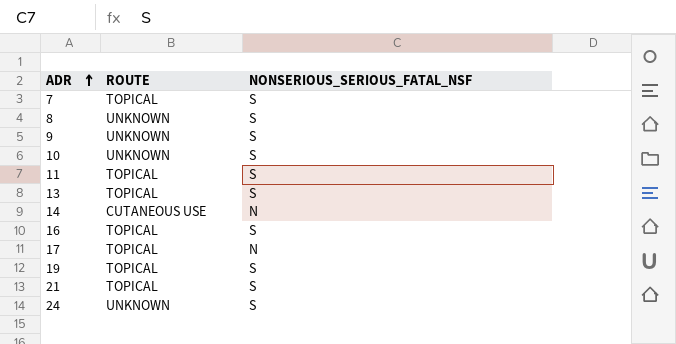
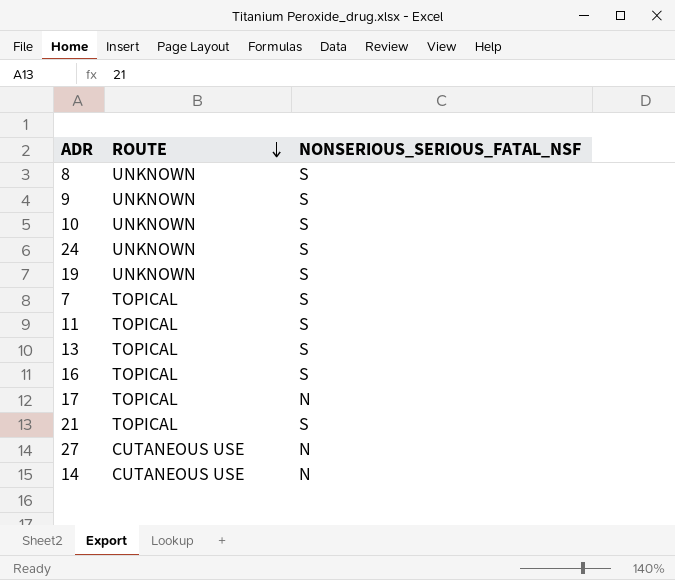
row order: ADR ascending -> ROUTE descending
19 | ROUTE: TOPICAL -> UNKNOWN
row 27: none -> CUTANEOUS USE | N

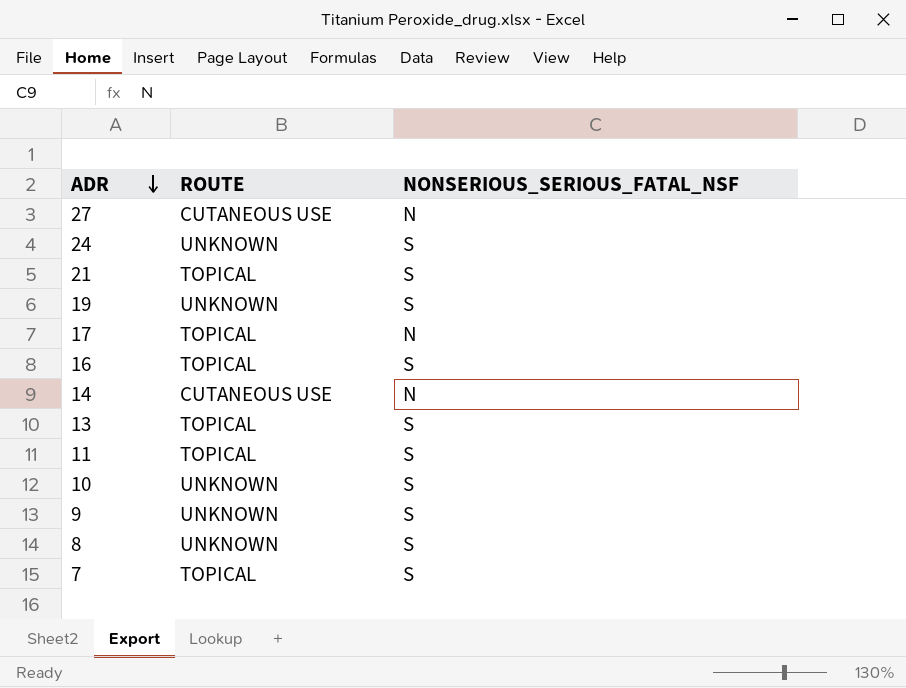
row order: ROUTE descending -> ADR descending

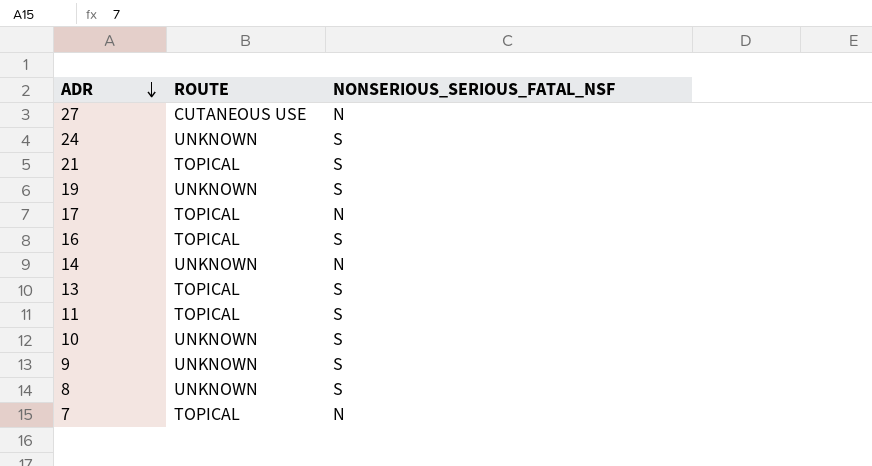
14 | ROUTE: CUTANEOUS USE -> UNKNOWN
7 | NONSERIOUS_SERIOUS_FATAL_NSF: S -> N

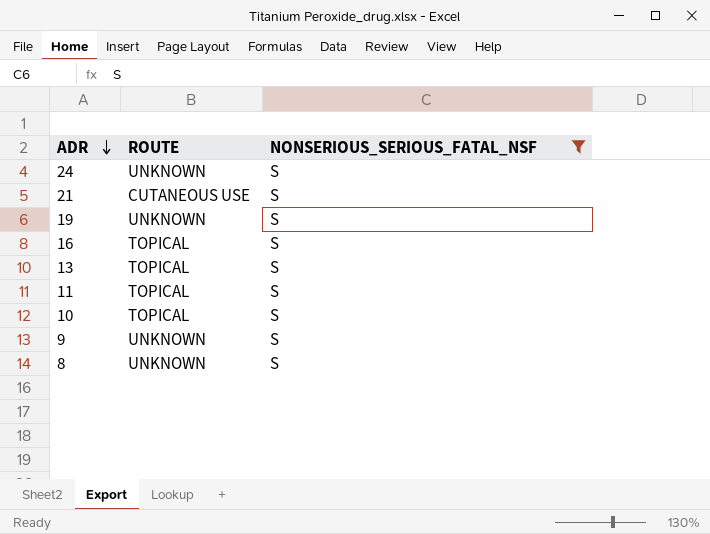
filter: none -> NONSERIOUS_SERIOUS_FATAL_NSF = S
21 | ROUTE: TOPICAL -> CUTANEOUS USE
10 | ROUTE: UNKNOWN -> TOPICAL

